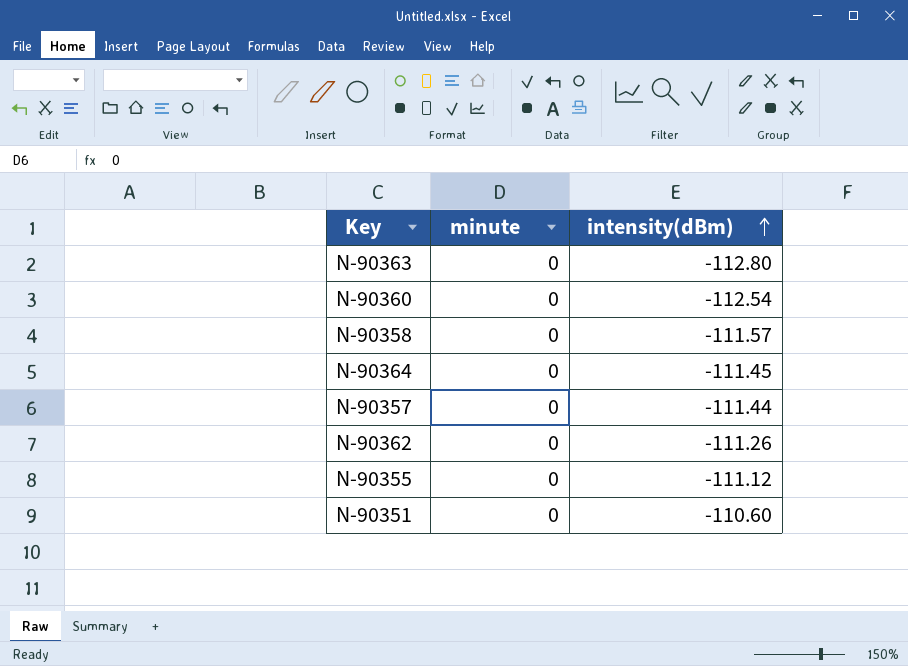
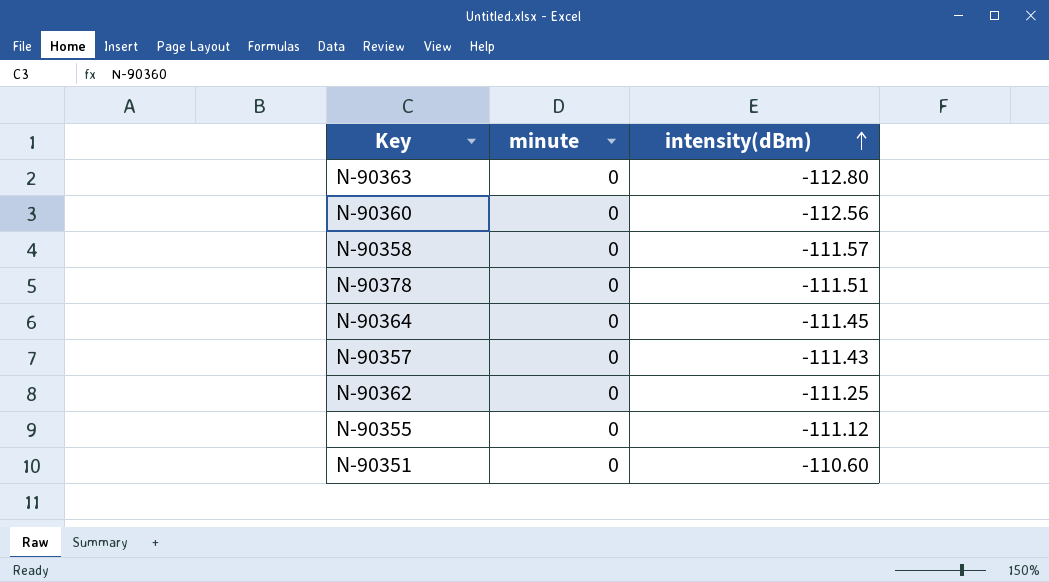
N-90360 | intensity(dBm): -112.54 -> -112.56
row N-90378: none -> 0 | -111.51
N-90357 | intensity(dBm): -111.44 -> -111.43
N-90362 | intensity(dBm): -111.26 -> -111.25

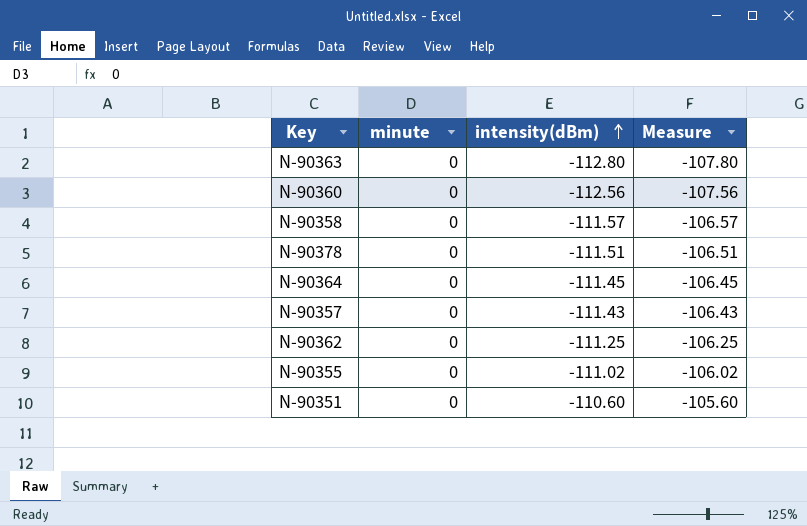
column Measure | formula: none -> [intensity(dBm)] + 5
N-90355 | intensity(dBm): -111.12 -> -111.02

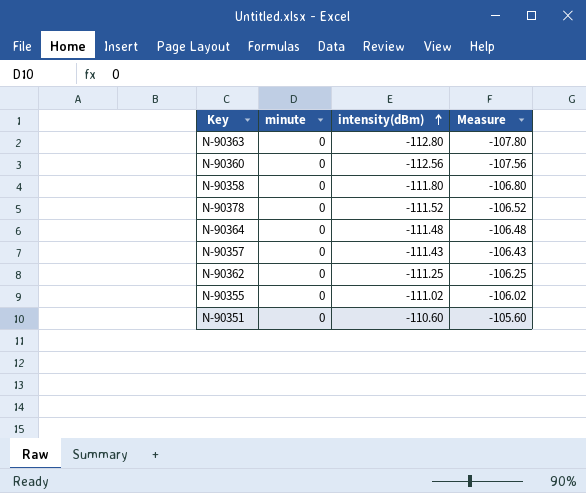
N-90358 | intensity(dBm): -111.57 -> -111.80
N-90358 | Measure: -106.57 -> -106.80
N-90378 | intensity(dBm): -111.51 -> -111.52
N-90378 | Measure: -106.51 -> -106.52
N-90364 | intensity(dBm): -111.45 -> -111.48
N-90364 | Measure: -106.45 -> -106.48

